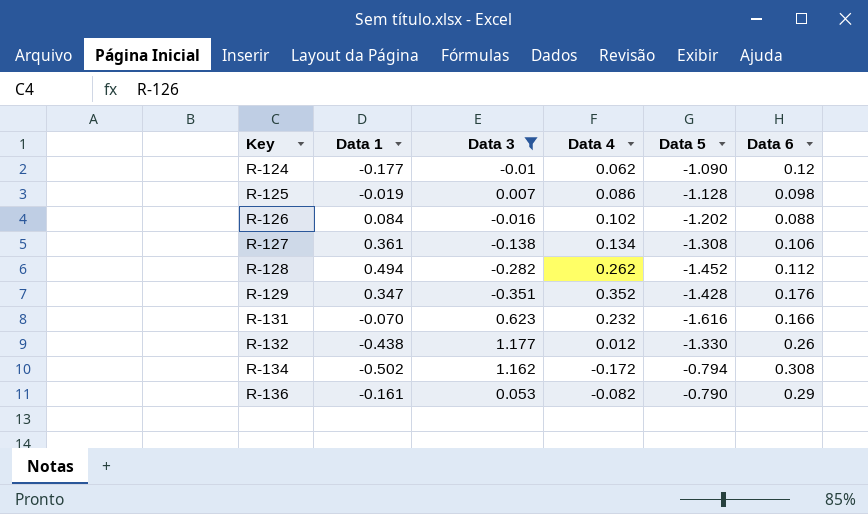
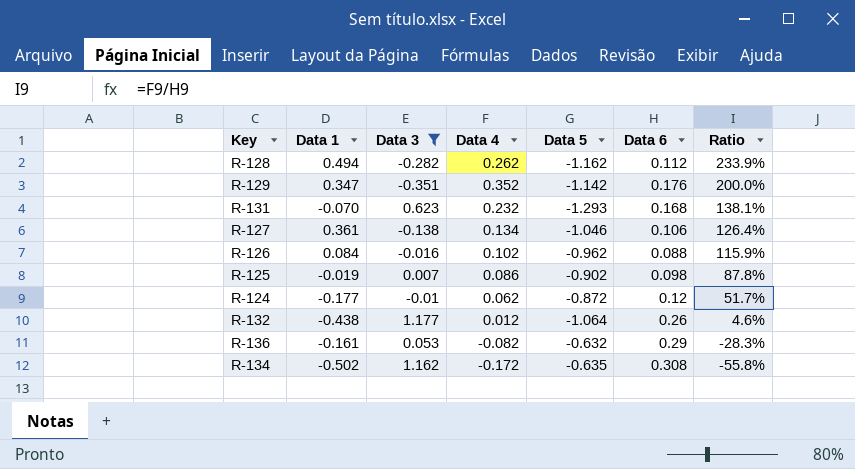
row order: Key ascending -> Ratio descending
column Ratio | formula: none -> [Data 4] / [Data 6]
R-128 | Data 5: -1.452 -> -1.162
R-129 | Data 5: -1.428 -> -1.142
R-131 | Data 5: -1.616 -> -1.293
R-131 | Data 6: 0.166 -> 0.168
R-127 | Data 5: -1.308 -> -1.046
R-126 | Data 5: -1.202 -> -0.962
R-125 | Data 5: -1.128 -> -0.902
R-124 | Data 5: -1.090 -> -0.872
R-132 | Data 5: -1.330 -> -1.064
R-136 | Data 5: -0.790 -> -0.632
R-134 | Data 5: -0.794 -> -0.635

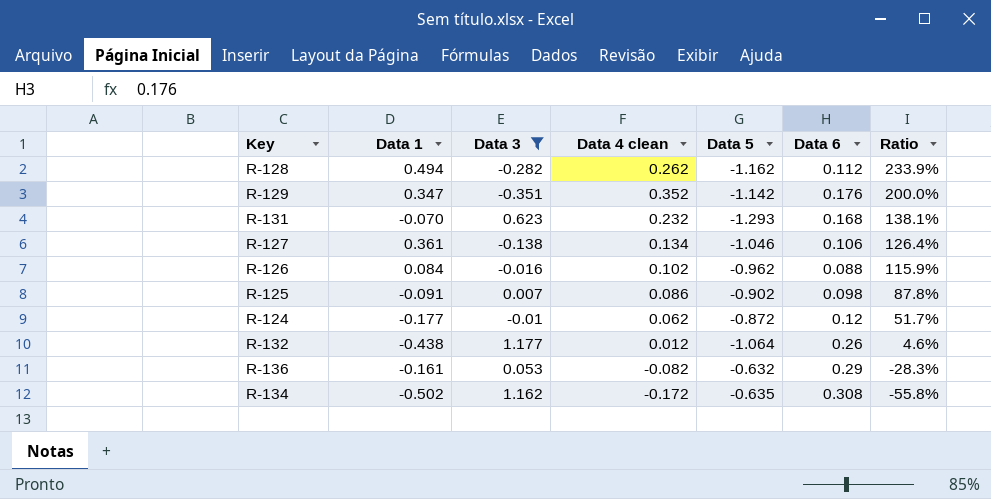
column name: Data 4 -> Data 4 clean
R-125 | Data 1: -0.019 -> -0.091

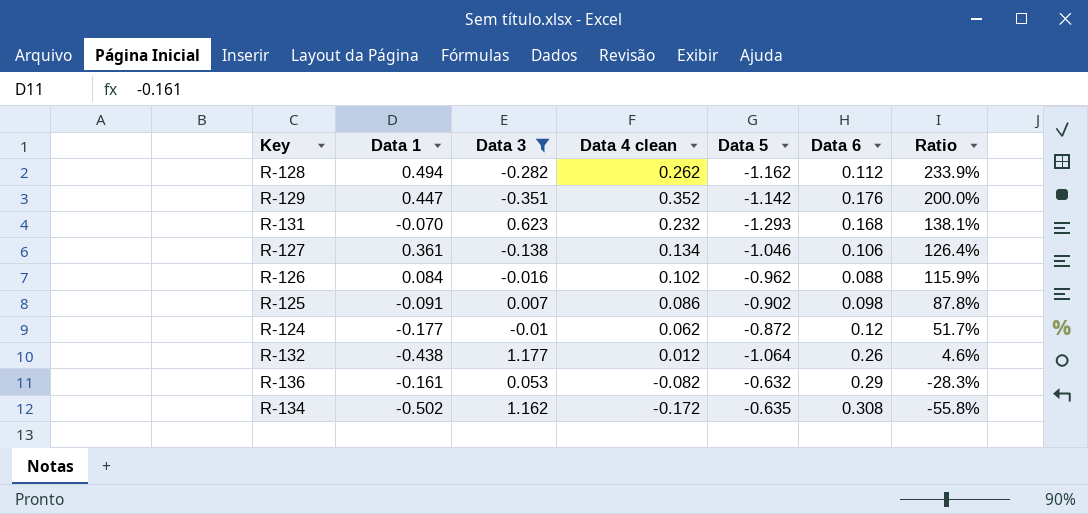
R-129 | Data 1: 0.347 -> 0.447

